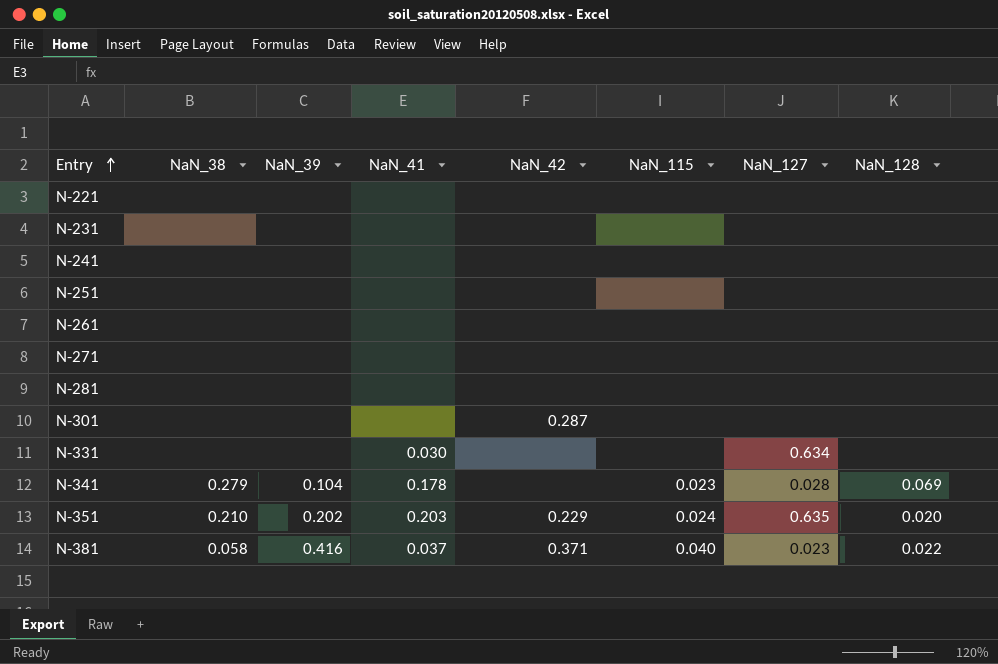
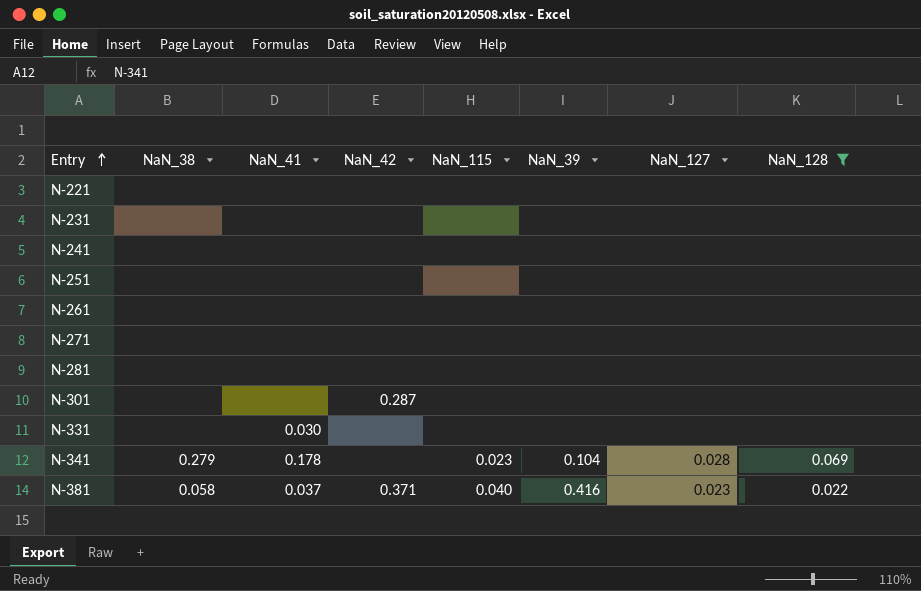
filter: none -> NaN_128 != 0.020
column NaN_39 | position: 3 -> 6
N-331 | NaN_127: 0.634 -> none

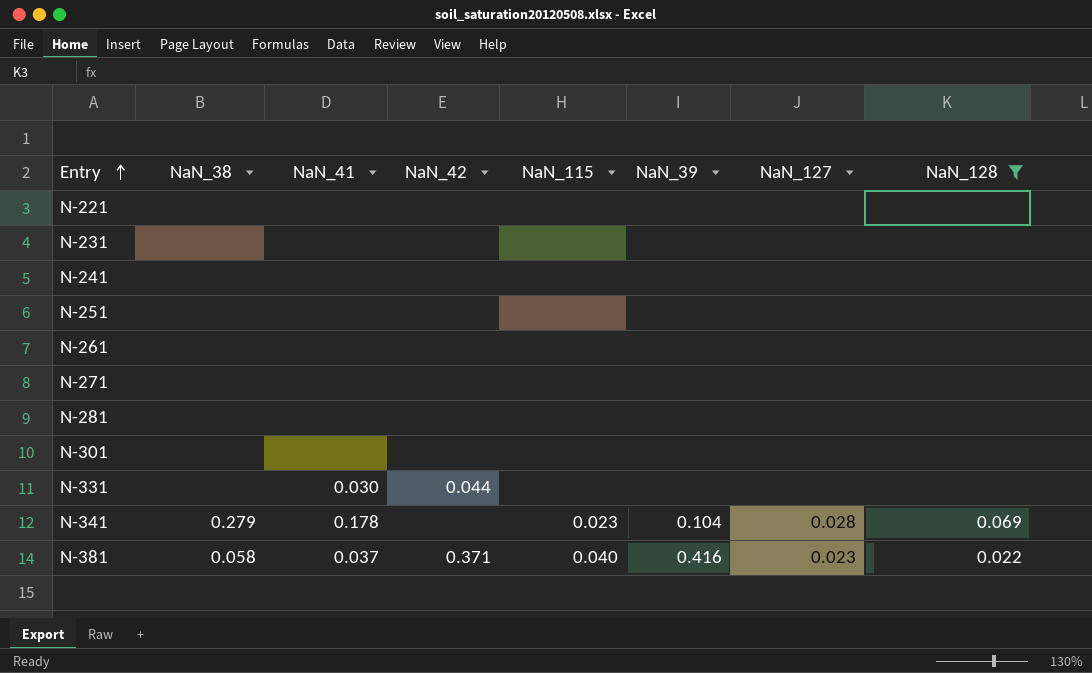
N-301 | NaN_42: 0.287 -> none
N-331 | NaN_42: none -> 0.044

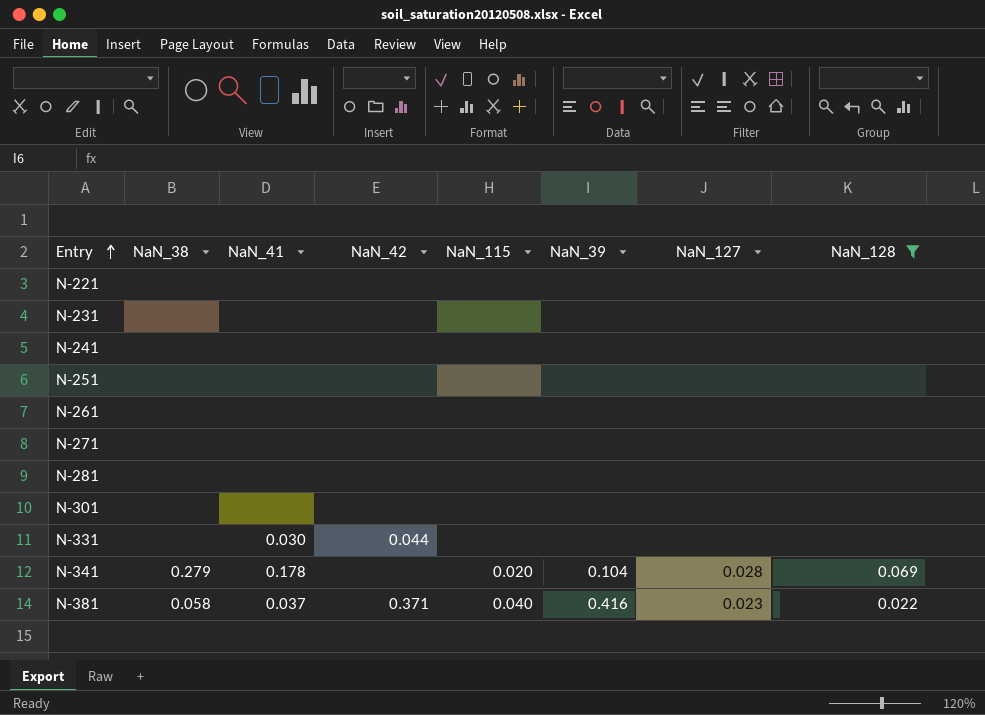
N-341 | NaN_115: 0.023 -> 0.020

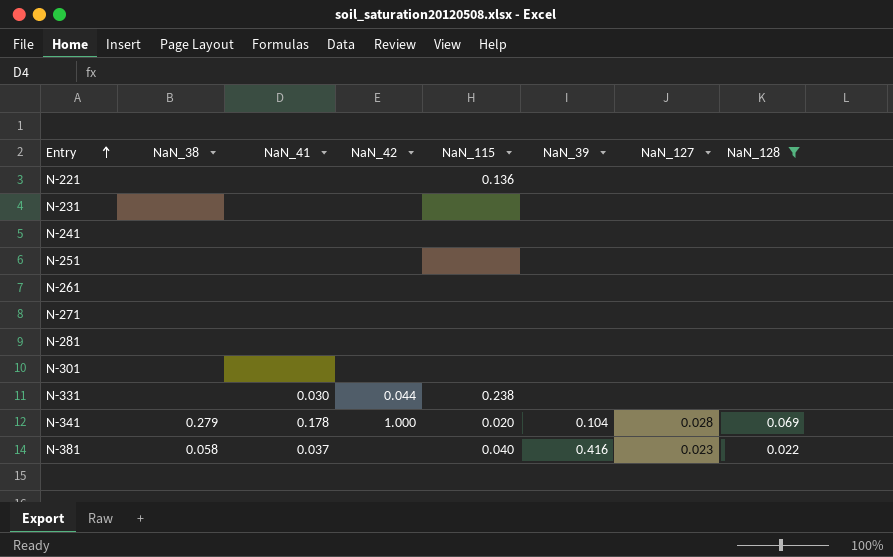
N-221 | NaN_115: none -> 0.136
N-331 | NaN_115: none -> 0.238
N-341 | NaN_42: none -> 1.000
N-381 | NaN_42: 0.371 -> none

